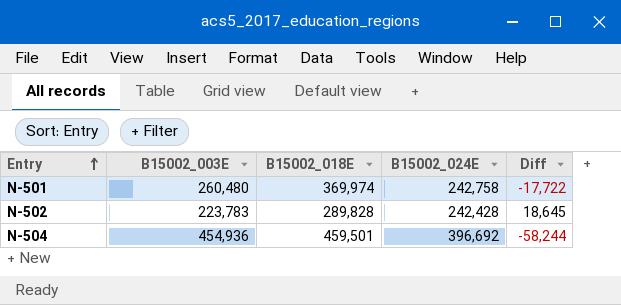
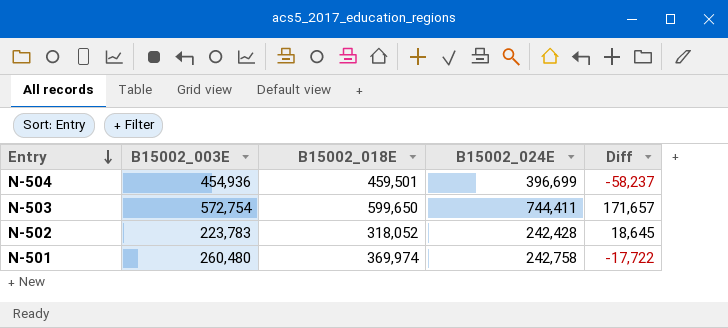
row order: Entry ascending -> Entry descending
N-504 | B15002_024E: 396,692 -> 396,699
N-504 | Diff: -58,244 -> -58,237
row N-503: none -> 572,754 | 599,650 | 744,411 | 171,657
N-502 | B15002_018E: 289,828 -> 318,052

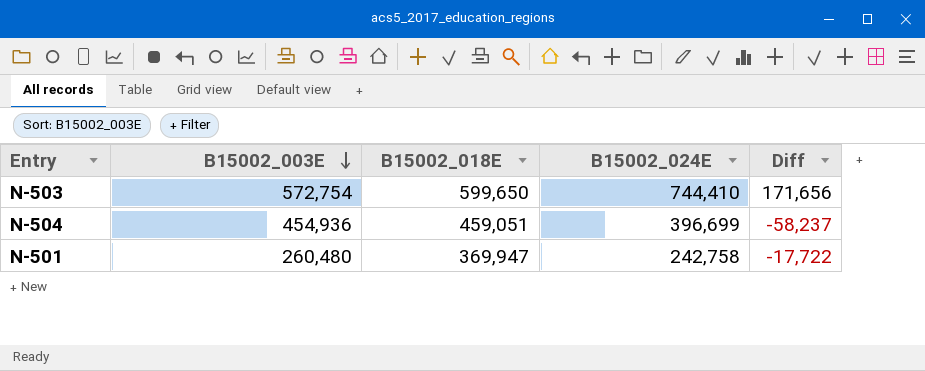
row order: Entry descending -> B15002_003E descending
row N-502: 223,783 | 318,052 | 242,428 | 18,645 -> none
N-503 | B15002_024E: 744,411 -> 744,410
N-503 | Diff: 171,657 -> 171,656
N-504 | B15002_018E: 459,501 -> 459,051
N-501 | B15002_018E: 369,974 -> 369,947

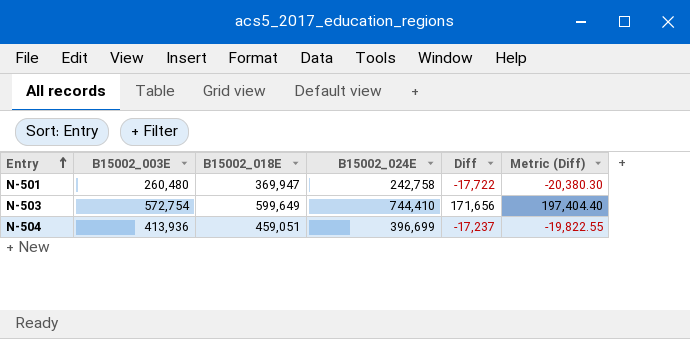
row order: B15002_003E descending -> Entry ascending
column Metric (Diff) | formula: none -> [Diff] * 1.15
N-503 | B15002_018E: 599,650 -> 599,649
N-504 | B15002_003E: 454,936 -> 413,936
N-504 | Diff: -58,237 -> -17,237

